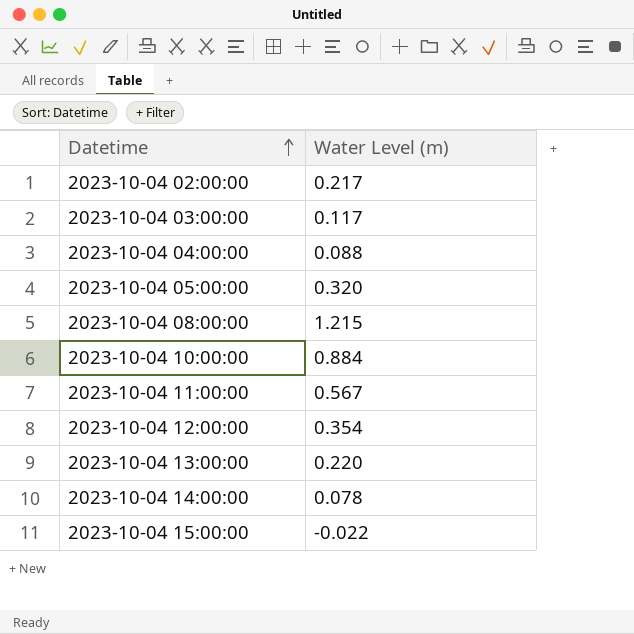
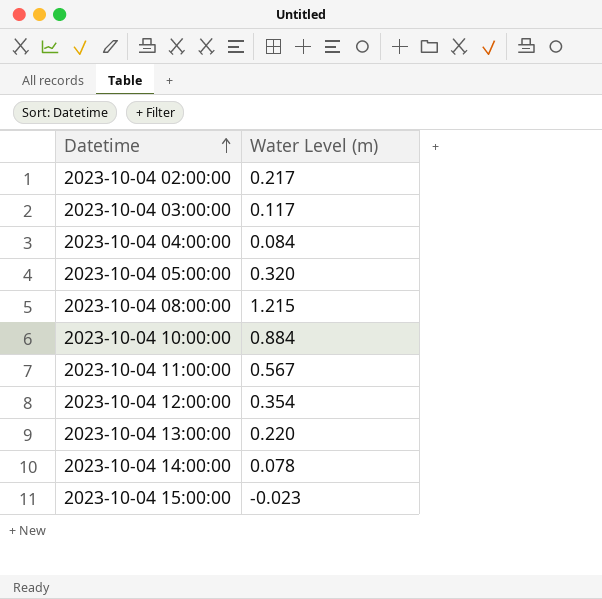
2023-10-04 04:00:00 | Water Level (m): 0.088 -> 0.084
2023-10-04 15:00:00 | Water Level (m): -0.022 -> -0.023

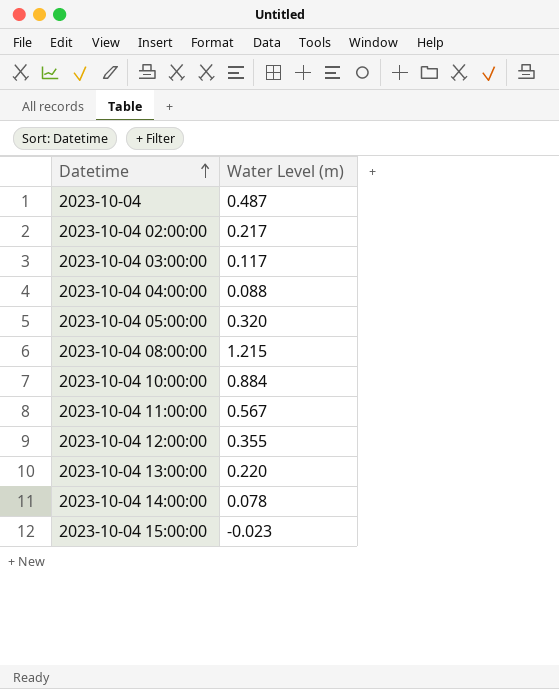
row 2023-10-04: none -> 0.487
2023-10-04 04:00:00 | Water Level (m): 0.084 -> 0.088
2023-10-04 12:00:00 | Water Level (m): 0.354 -> 0.355

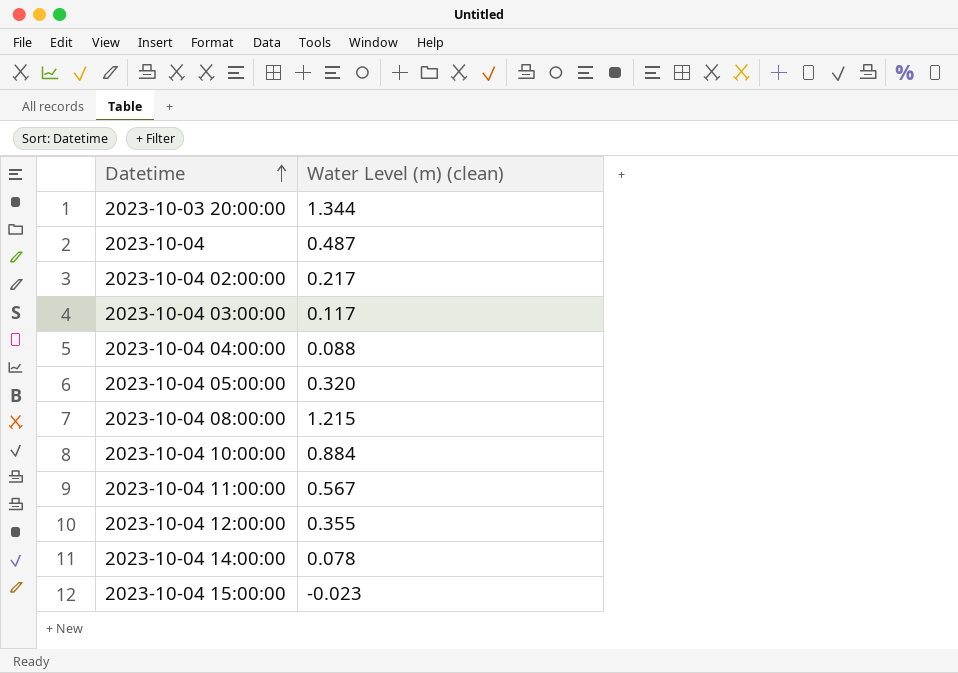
column name: Water Level (m) -> Water Level (m) (clean)
row 2023-10-04 13:00:00: 0.220 -> none
row 2023-10-03 20:00:00: none -> 1.344

